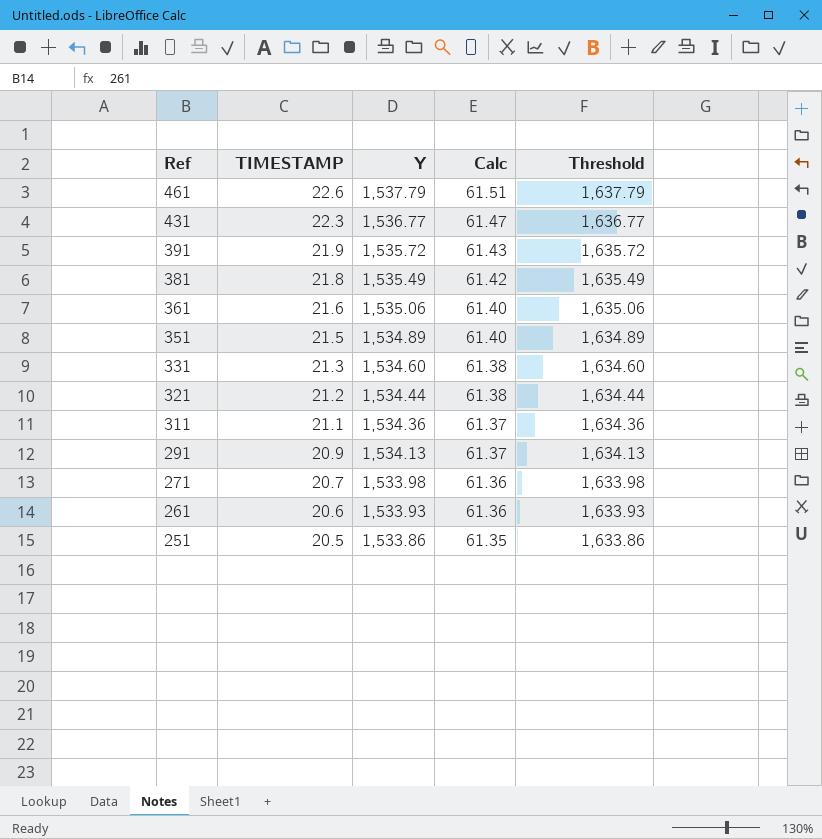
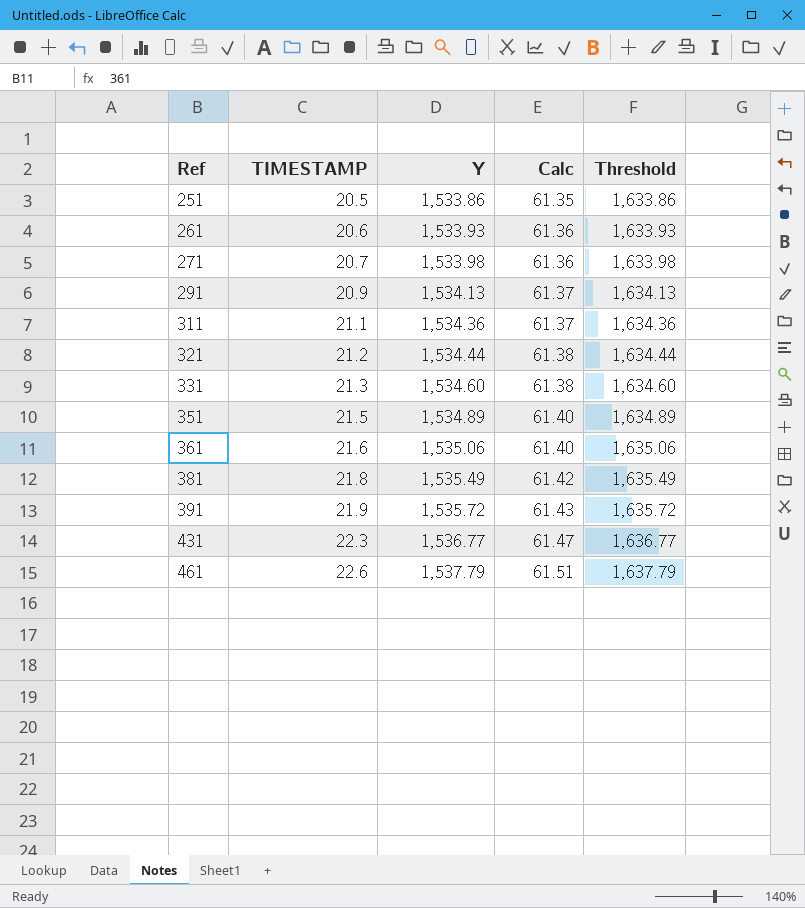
row order: Ref descending -> Ref ascending

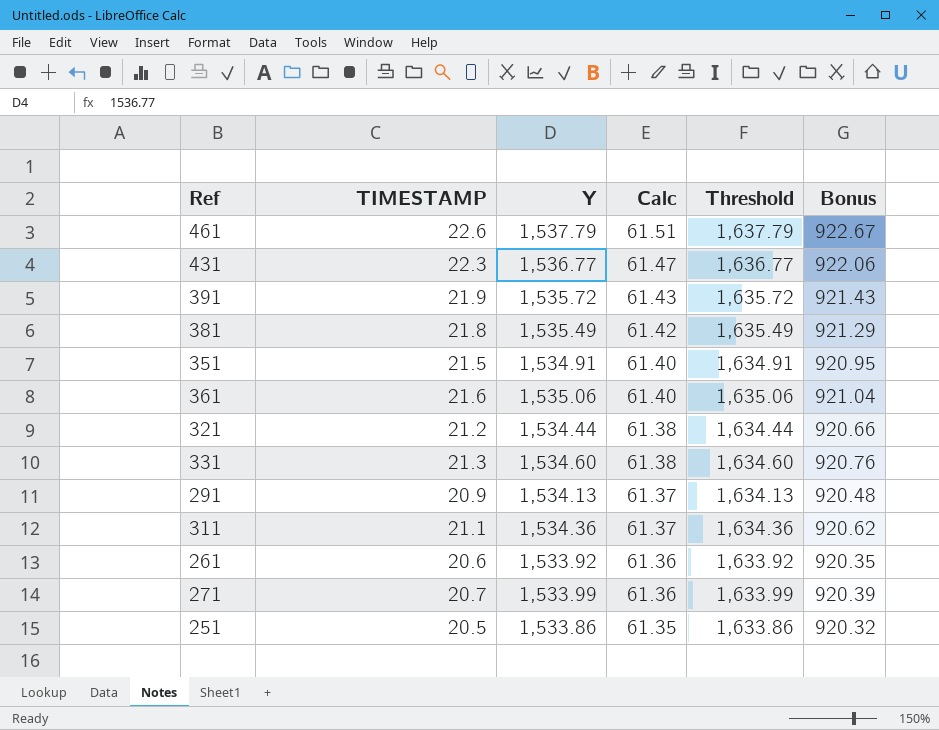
row order: Ref ascending -> Calc descending
column Bonus | formula: none -> [Y] * 0.6
351 | Y: 1,534.89 -> 1,534.91
351 | Threshold: 1,634.89 -> 1,634.91
261 | Y: 1,533.93 -> 1,533.92
261 | Threshold: 1,633.93 -> 1,633.92
271 | Y: 1,533.98 -> 1,533.99
271 | Threshold: 1,633.98 -> 1,633.99

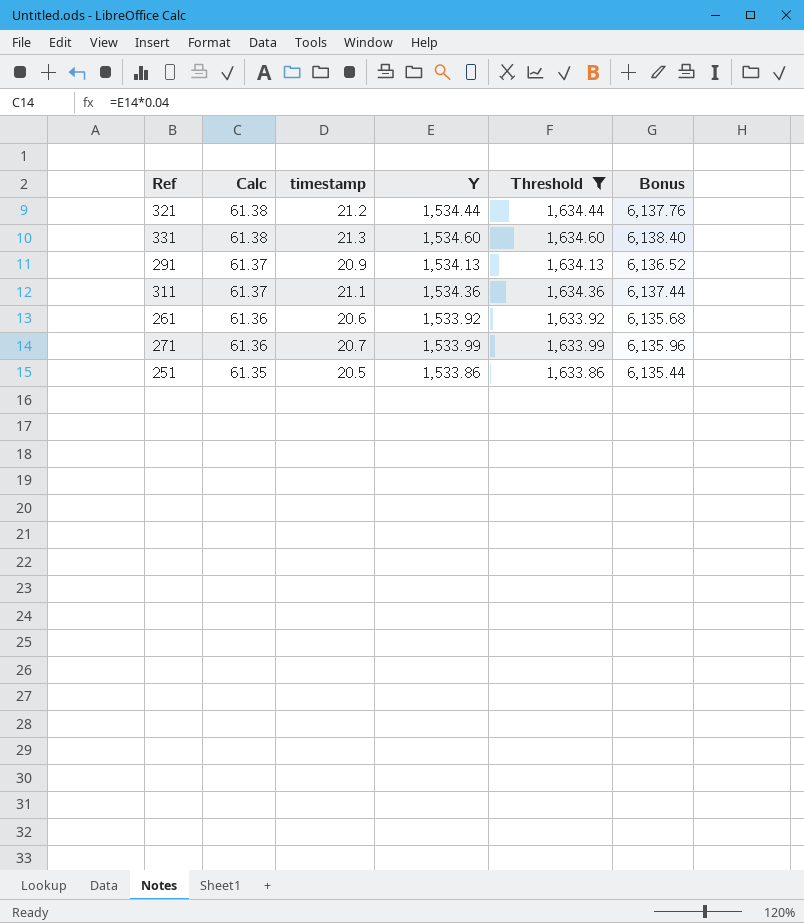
filter: none -> Threshold <= 1,634.60
column Calc | position: 4 -> 2
column name: TIMESTAMP -> timestamp
column Bonus | formula: [Y] * 0.6 -> [Y] * 4

